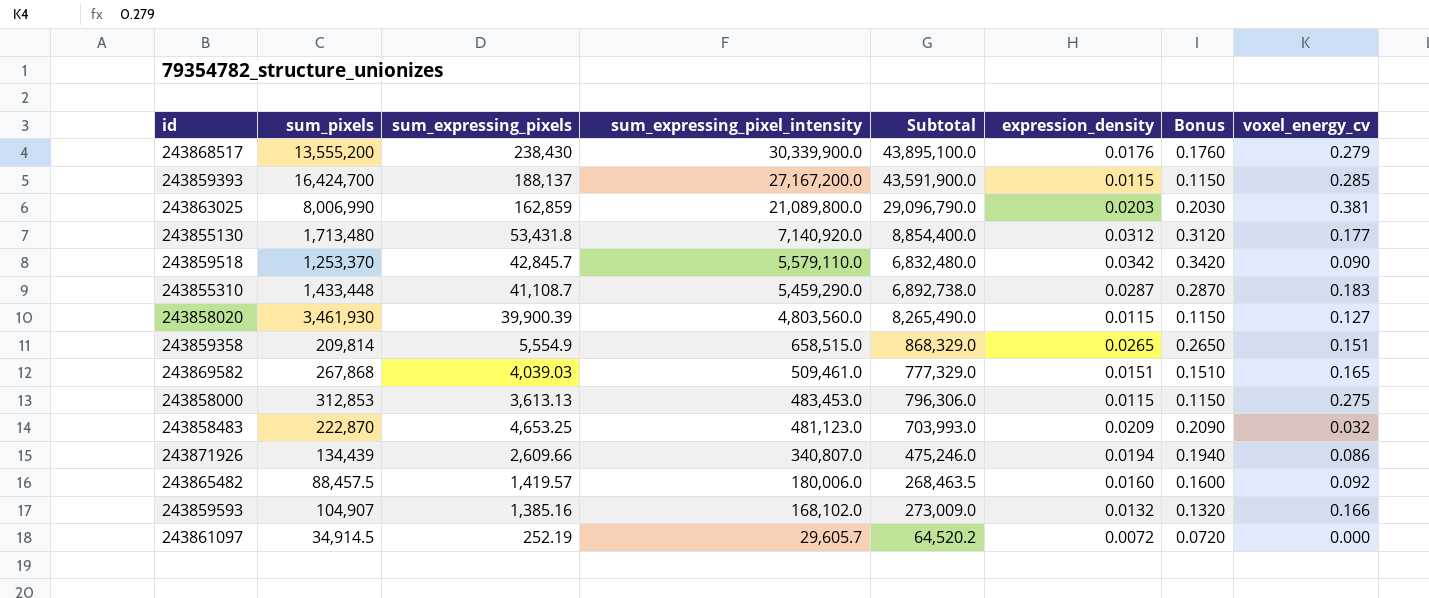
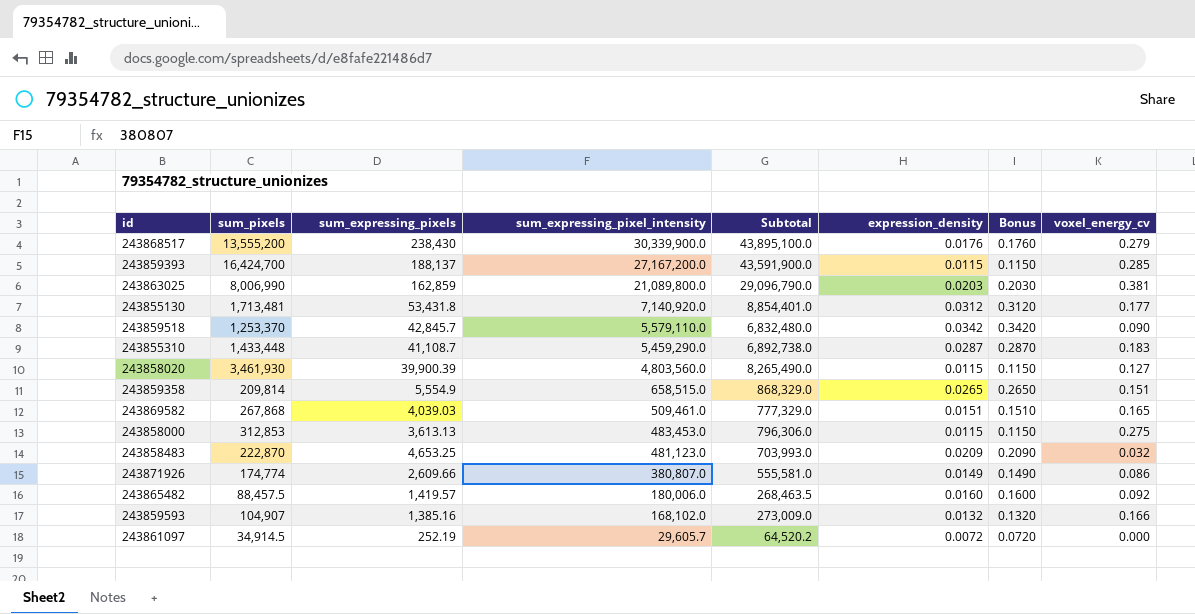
243855130 | sum_pixels: 1,713,480 -> 1,713,481
243855130 | Subtotal: 8,854,400.0 -> 8,854,401.0
243871926 | sum_pixels: 134,439 -> 174,774
243871926 | sum_expressing_pixel_intensity: 340,807.0 -> 380,807.0
243871926 | Subtotal: 475,246.0 -> 555,581.0
243871926 | expression_density: 0.0194 -> 0.0149
243871926 | Bonus: 0.1940 -> 0.1490

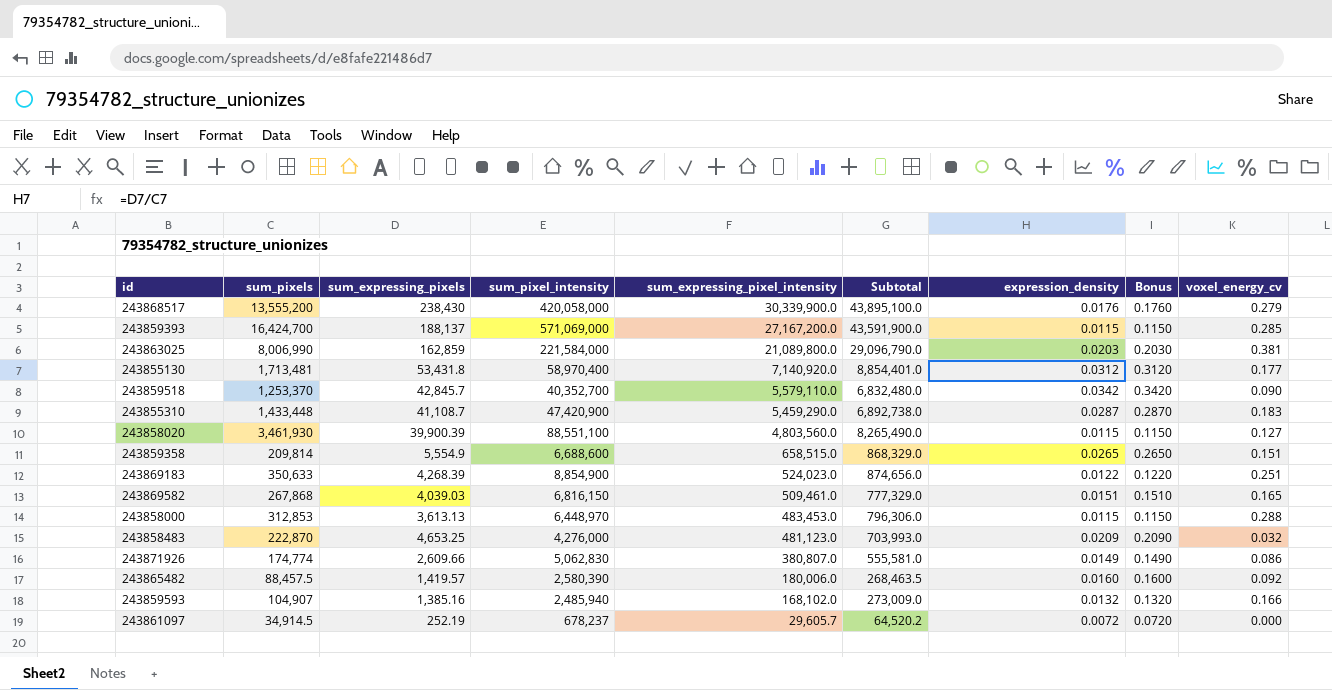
column sum_pixel_intensity | position: none -> 4
row 243869183: none -> 350,633 | 4,268.39 | 8,854,900 | 524,023.0 | 874,656.0 | 0.0122 | 0.1220 | 0.251
243858000 | voxel_energy_cv: 0.275 -> 0.288

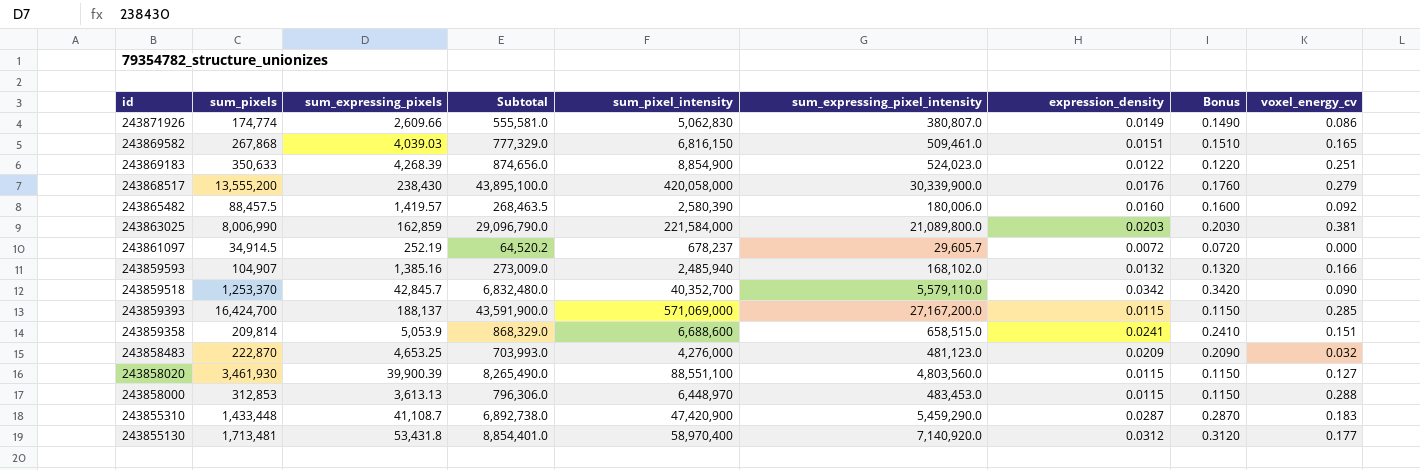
row order: sum_expressing_pixel_intensity descending -> id descending
column Subtotal | position: 6 -> 4
243859358 | sum_expressing_pixels: 5,554.9 -> 5,053.9
243859358 | expression_density: 0.0265 -> 0.0241
243859358 | Bonus: 0.2650 -> 0.2410

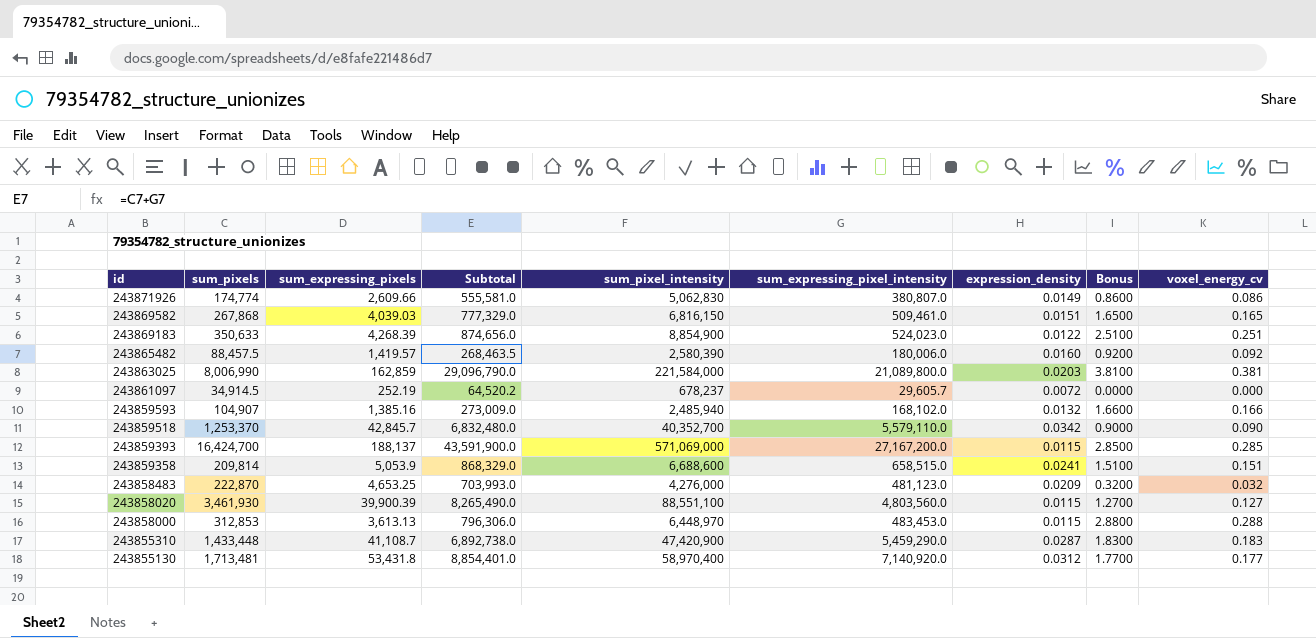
column Bonus | formula: [expression_density] * 10 -> [voxel_energy_cv] * 10
row 243868517: 13,555,200 | 238,430 | 43,895,100.0 | 420,058,000 | 30,339,900.0 | 0.0176 | 0.1760 | 0.279 -> none

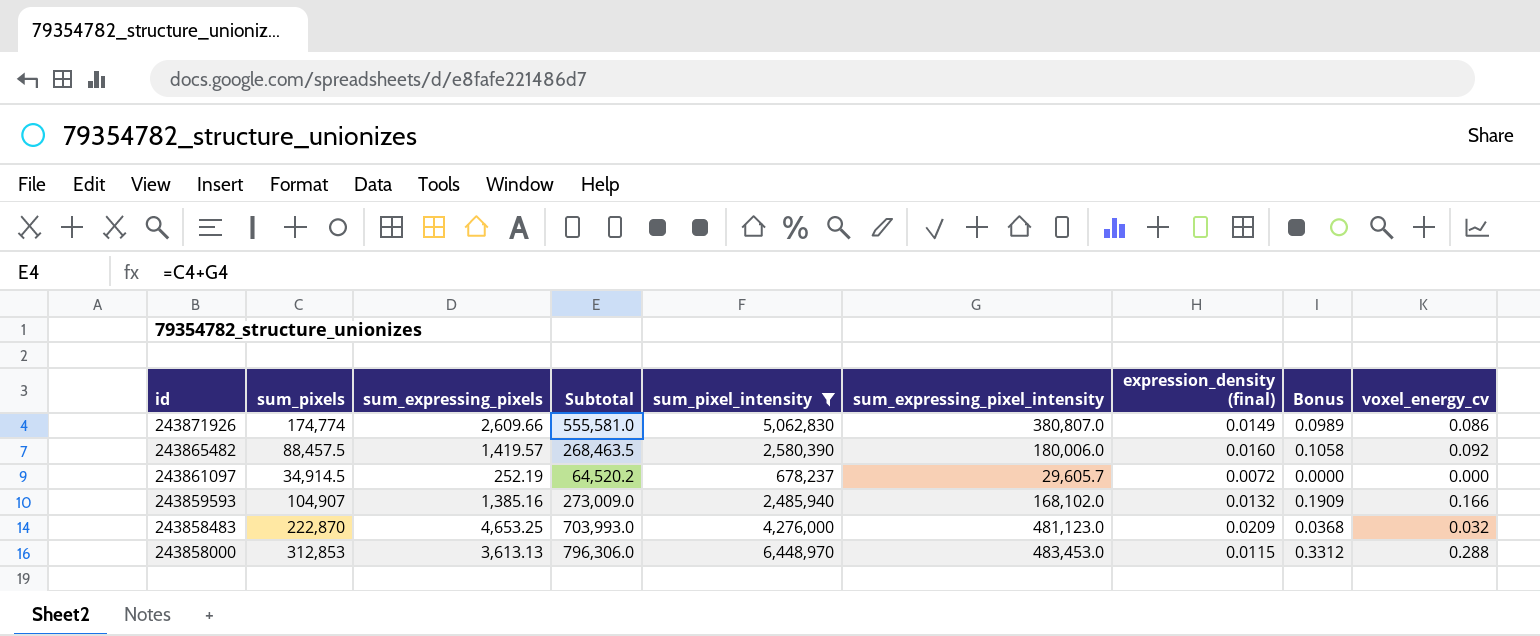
filter: none -> sum_pixel_intensity <= 6,448,970
column name: expression_density -> expression_density (final)
column Bonus | formula: [voxel_energy_cv] * 10 -> [voxel_energy_cv] * 1.15

